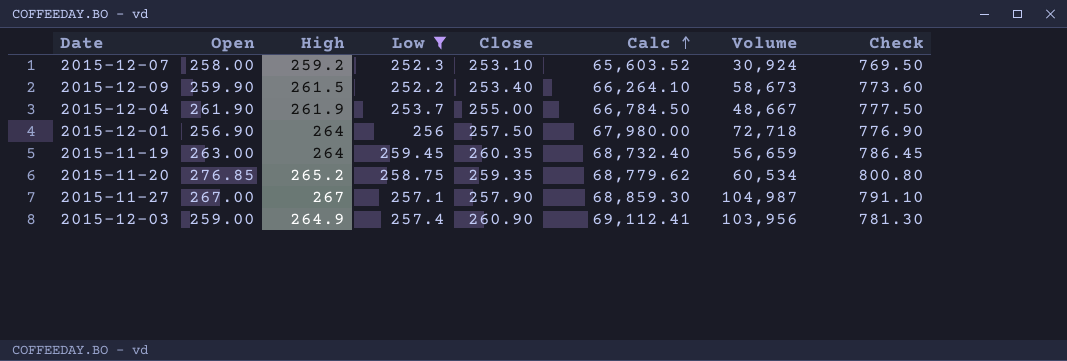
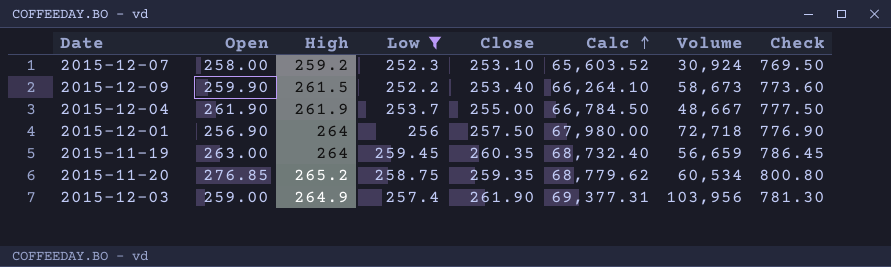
row 2015-11-27: 267.00 | 267 | 257.1 | 257.90 | 68,859.30 | 104,987 | 791.10 -> none
2015-12-03 | Close: 260.90 -> 261.90
2015-12-03 | Calc: 69,112.41 -> 69,377.31

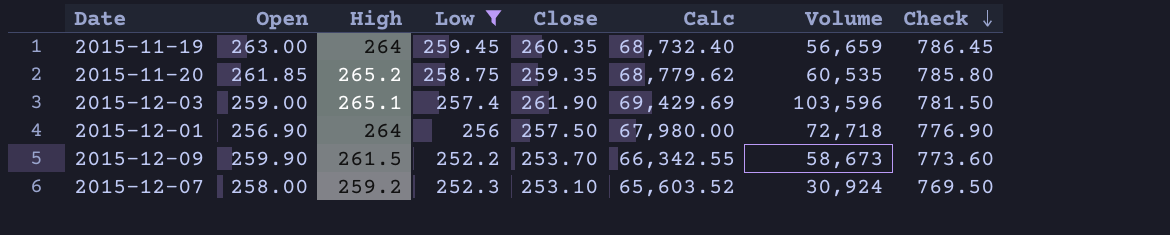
row order: Calc ascending -> Check descending
row 2015-12-04: 261.90 | 261.9 | 253.7 | 255.00 | 66,784.50 | 48,667 | 777.50 -> none
2015-11-20 | Open: 276.85 -> 261.85
2015-11-20 | Volume: 60,534 -> 60,535
2015-11-20 | Check: 800.80 -> 785.80
2015-12-03 | High: 264.9 -> 265.1
2015-12-03 | Calc: 69,377.31 -> 69,429.69
2015-12-03 | Volume: 103,956 -> 103,596
2015-12-03 | Check: 781.30 -> 781.50
2015-12-09 | Close: 253.40 -> 253.70
2015-12-09 | Calc: 66,264.10 -> 66,342.55

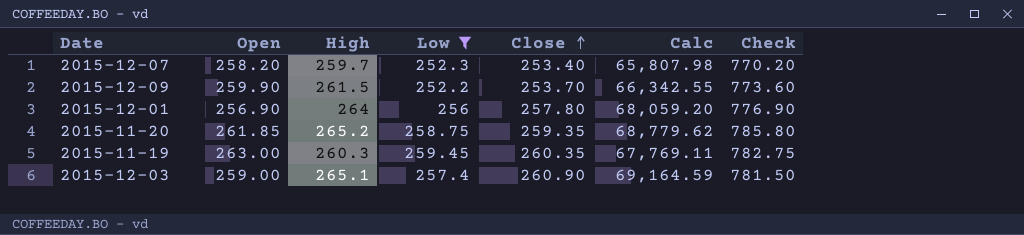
row order: Check descending -> Close ascending
column Volume | position: 7 -> none
2015-12-07 | Open: 258.00 -> 258.20
2015-12-07 | High: 259.2 -> 259.7
2015-12-07 | Close: 253.10 -> 253.40
2015-12-07 | Calc: 65,603.52 -> 65,807.98
2015-12-07 | Check: 769.50 -> 770.20
2015-12-01 | Close: 257.50 -> 257.80
2015-12-01 | Calc: 67,980.00 -> 68,059.20
2015-11-19 | High: 264 -> 260.3
2015-11-19 | Calc: 68,732.40 -> 67,769.11
2015-11-19 | Check: 786.45 -> 782.75
2015-12-03 | Close: 261.90 -> 260.90
2015-12-03 | Calc: 69,429.69 -> 69,164.59

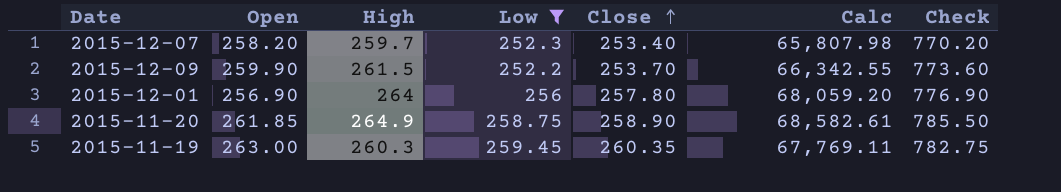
row 2015-12-03: 259.00 | 265.1 | 257.4 | 260.90 | 69,164.59 | 781.50 -> none
2015-11-20 | High: 265.2 -> 264.9
2015-11-20 | Close: 259.35 -> 258.90
2015-11-20 | Calc: 68,779.62 -> 68,582.61
2015-11-20 | Check: 785.80 -> 785.50

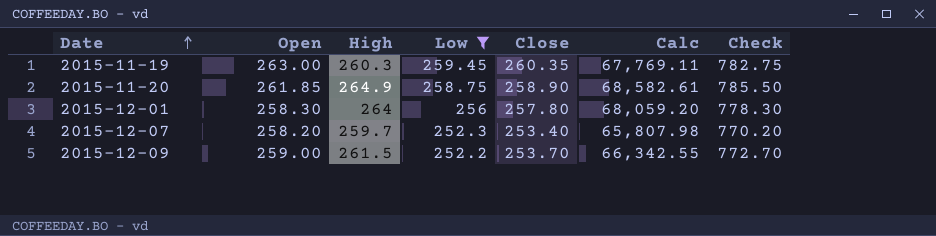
row order: Close ascending -> Date ascending
2015-12-01 | Open: 256.90 -> 258.30
2015-12-01 | Check: 776.90 -> 778.30
2015-12-09 | Open: 259.90 -> 259.00
2015-12-09 | Check: 773.60 -> 772.70

